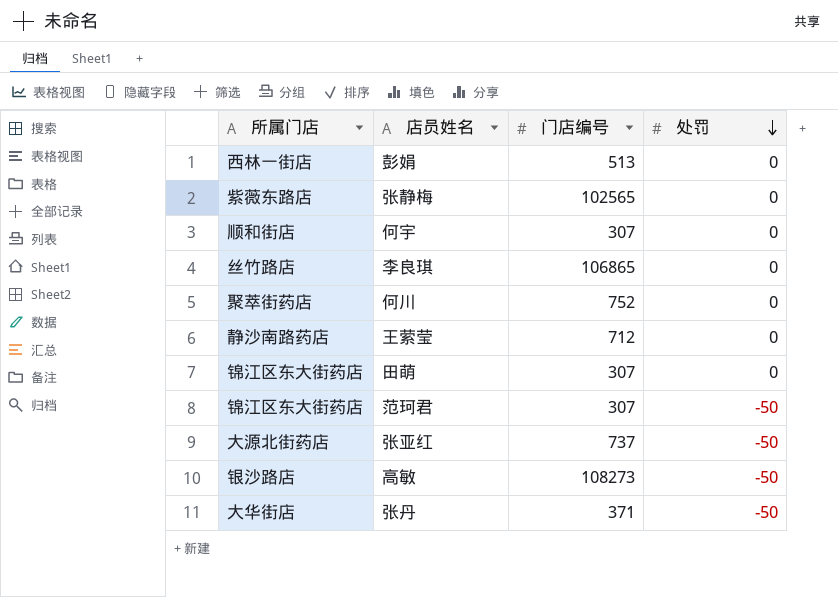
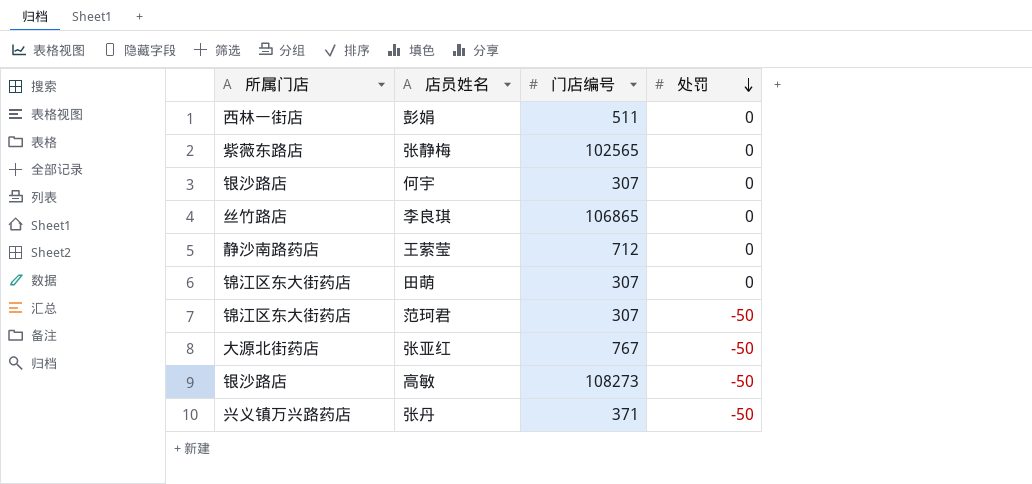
row 何川: 聚萃街药店 | 752 | 0 -> none
彭娟 | 门店编号: 513 -> 511
何宇 | 所属门店: 顺和街店 -> 银沙路店
张亚红 | 门店编号: 737 -> 767
张丹 | 所属门店: 大华街店 -> 兴义镇万兴路药店

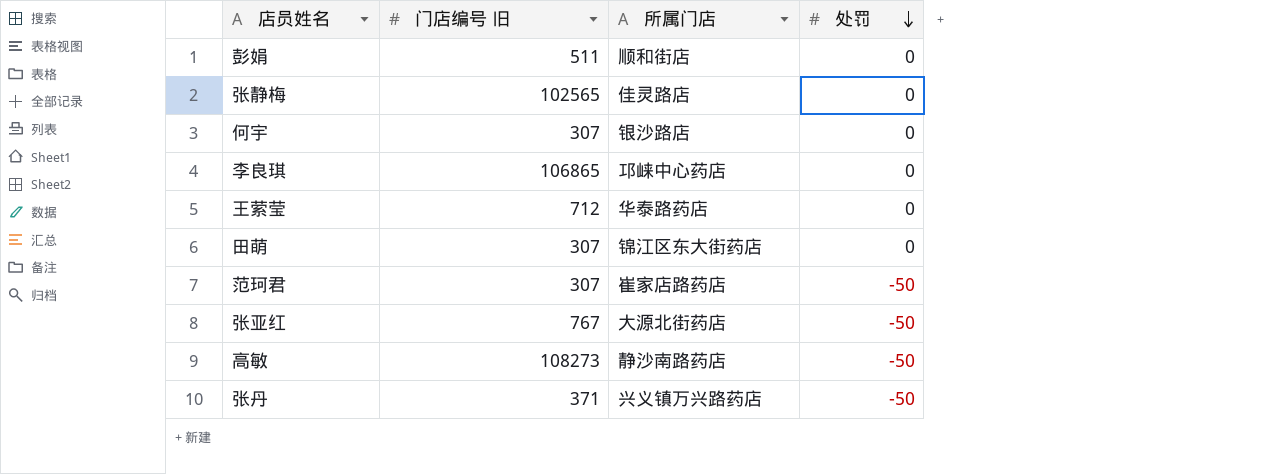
column name: 门店编号 -> 门店编号 旧
column 所属门店 | position: 1 -> 3
彭娟 | 所属门店: 西林一街店 -> 顺和街店
张静梅 | 所属门店: 紫薇东路店 -> 佳灵路店
李良琪 | 所属门店: 丝竹路店 -> 邛崃中心药店
王萦莹 | 所属门店: 静沙南路药店 -> 华泰路药店
范珂君 | 所属门店: 锦江区东大街药店 -> 崔家店路药店
高敏 | 所属门店: 银沙路店 -> 静沙南路药店

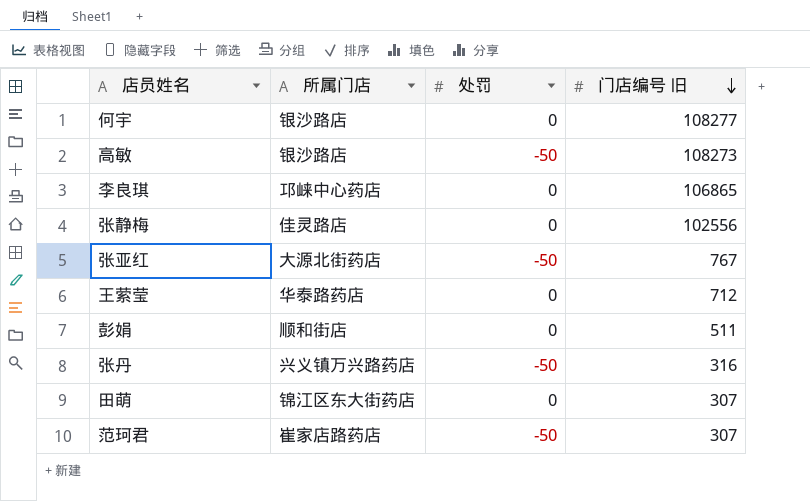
row order: 处罚 descending -> 门店编号 旧 descending
column 门店编号 旧 | position: 2 -> 4
何宇 | 门店编号 旧: 307 -> 108277
高敏 | 所属门店: 静沙南路药店 -> 银沙路店
张静梅 | 门店编号 旧: 102565 -> 102556
张丹 | 门店编号 旧: 371 -> 316

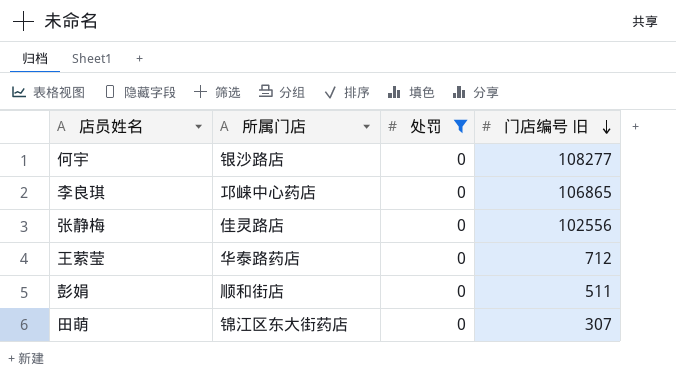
filter: none -> 处罚 = 0

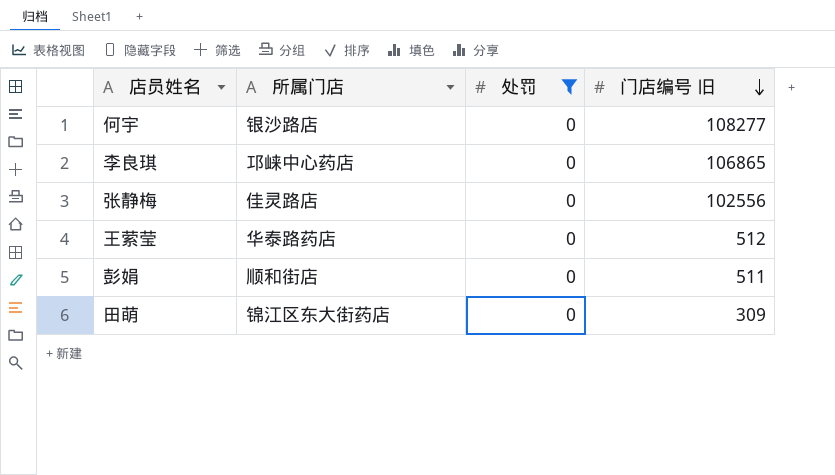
王萦莹 | 门店编号 旧: 712 -> 512
田萌 | 门店编号 旧: 307 -> 309

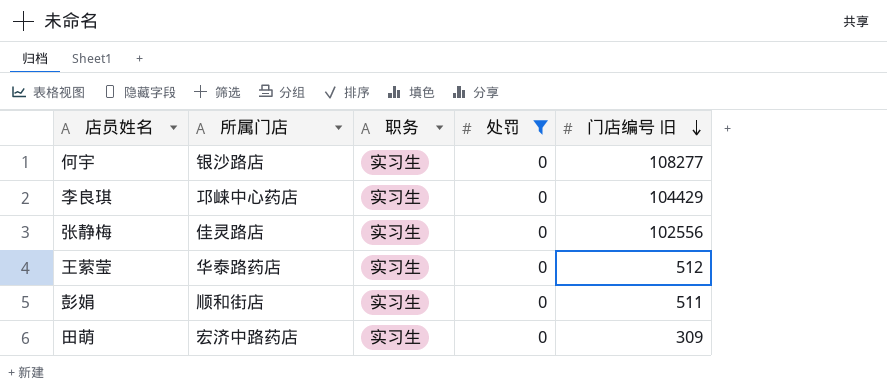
column 职务 | position: none -> 3
李良琪 | 门店编号 旧: 106865 -> 104429
田萌 | 所属门店: 锦江区东大街药店 -> 宏济中路药店

